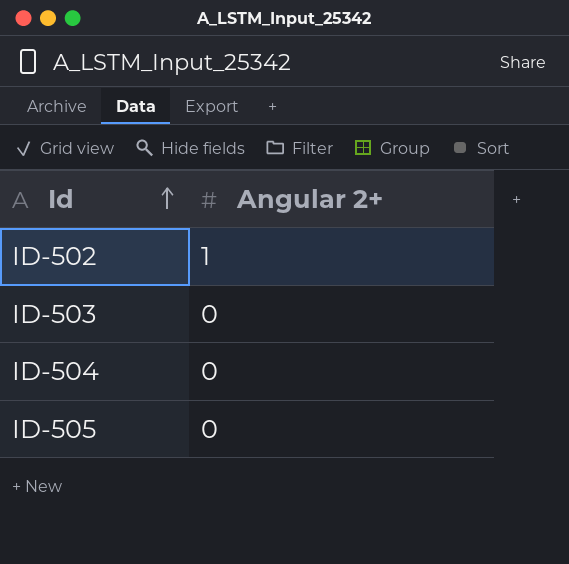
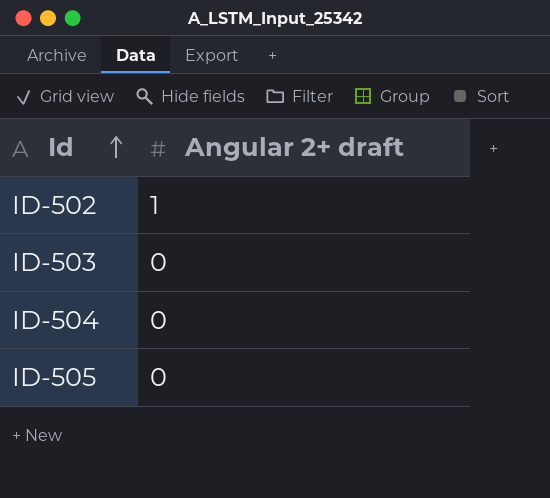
column name: Angular 2+ -> Angular 2+ draft

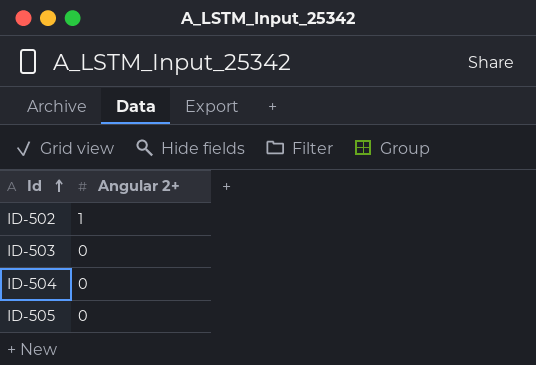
column name: Angular 2+ draft -> Angular 2+

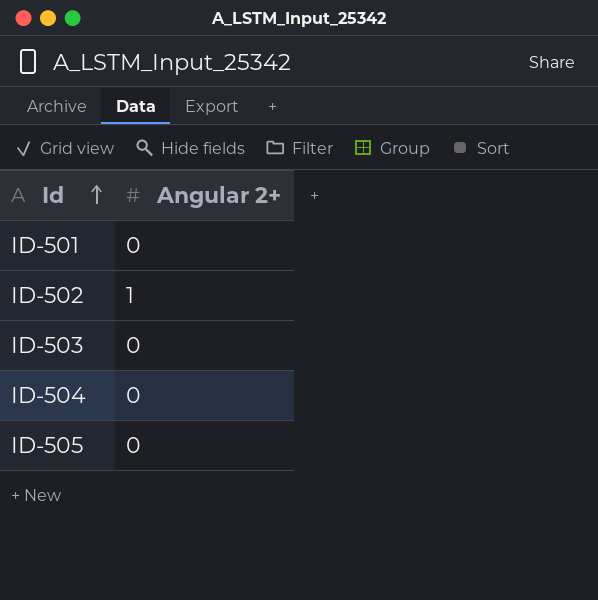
row ID-501: none -> 0

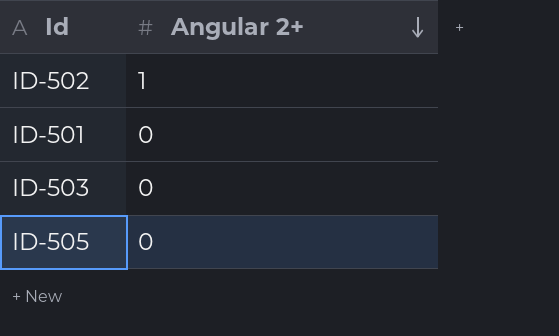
row order: Id ascending -> Angular 2+ descending
row ID-504: 0 -> none

